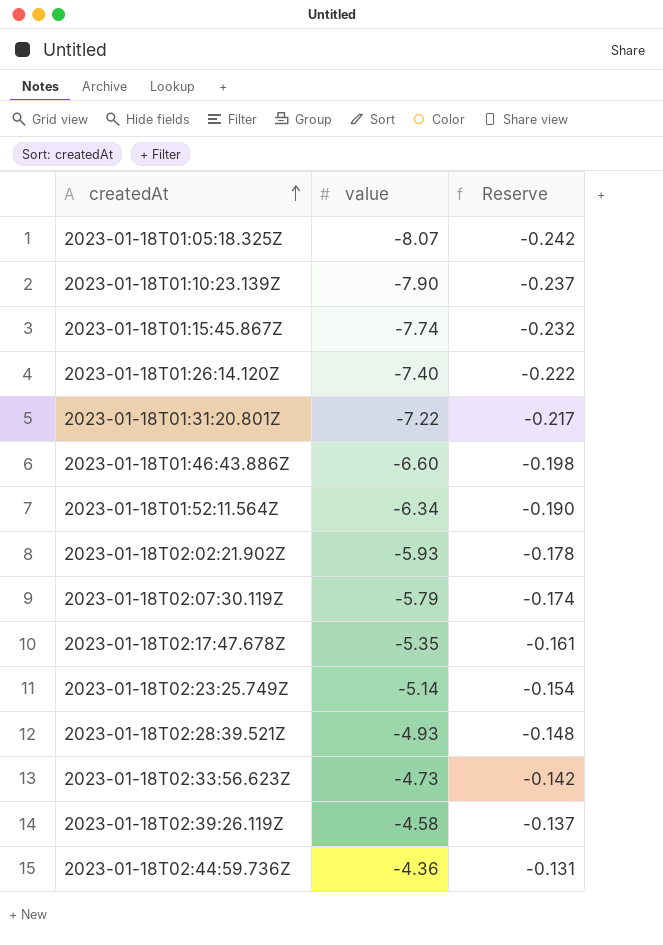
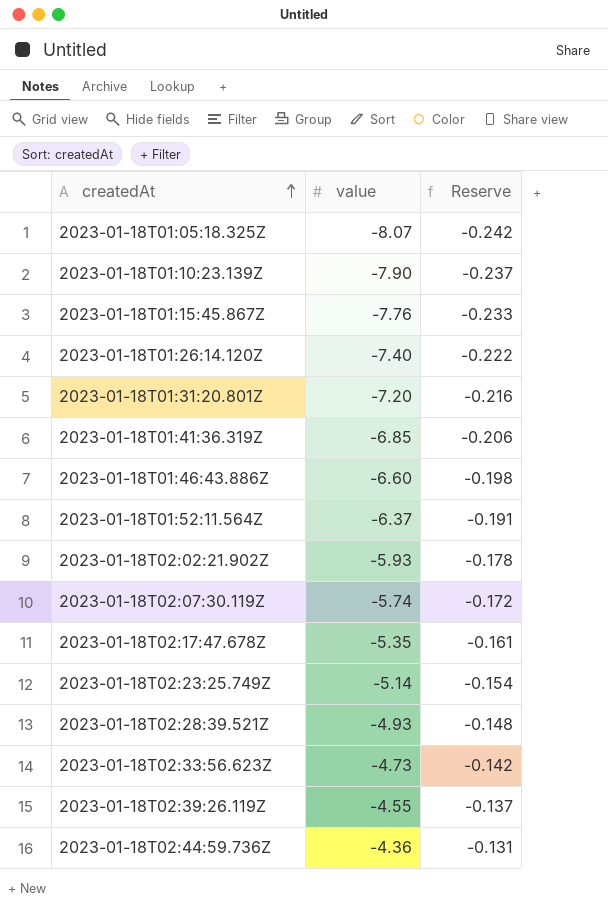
2023-01-18T01:15:45.867Z | value: -7.74 -> -7.76
2023-01-18T01:15:45.867Z | Reserve: -0.232 -> -0.233
2023-01-18T01:31:20.801Z | value: -7.22 -> -7.20
2023-01-18T01:31:20.801Z | Reserve: -0.217 -> -0.216
row 2023-01-18T01:41:36.319Z: none -> -6.85 | -0.206
2023-01-18T01:52:11.564Z | value: -6.34 -> -6.37
2023-01-18T01:52:11.564Z | Reserve: -0.190 -> -0.191
2023-01-18T02:07:30.119Z | value: -5.79 -> -5.74
2023-01-18T02:07:30.119Z | Reserve: -0.174 -> -0.172
2023-01-18T02:39:26.119Z | value: -4.58 -> -4.55

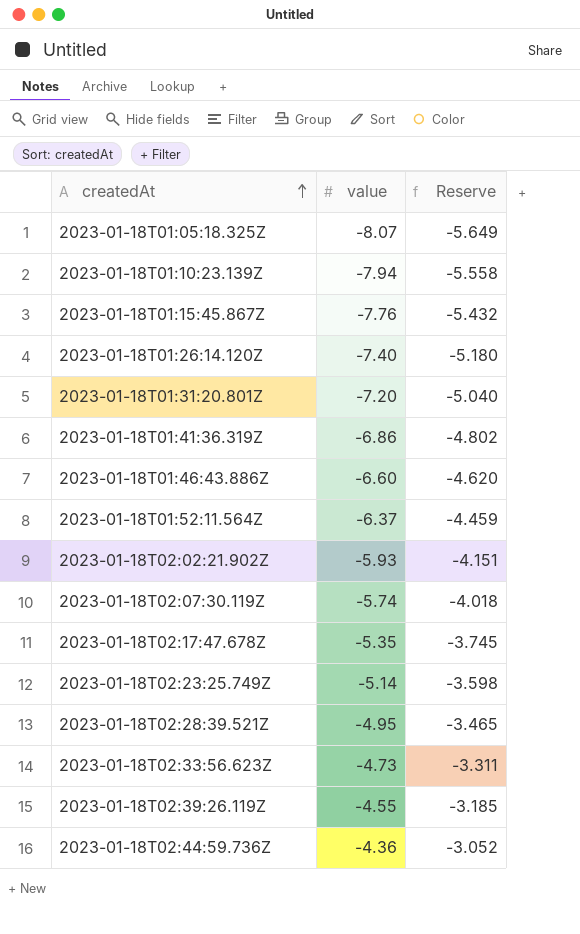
column Reserve | formula: [value] * 0.03 -> [value] * 0.7
2023-01-18T01:10:23.139Z | value: -7.90 -> -7.94
2023-01-18T01:41:36.319Z | value: -6.85 -> -6.86
2023-01-18T02:28:39.521Z | value: -4.93 -> -4.95

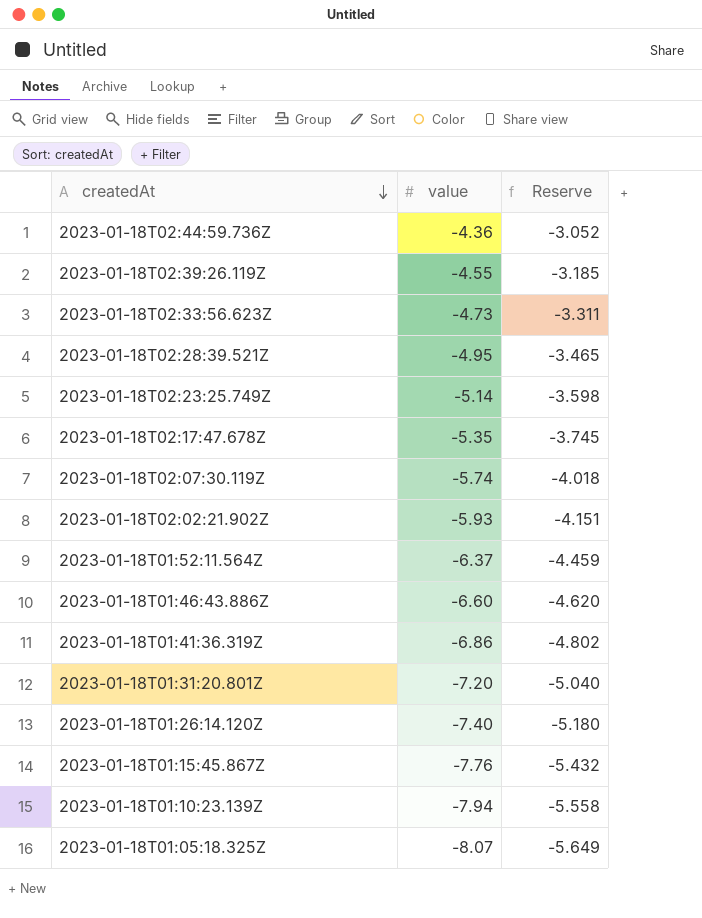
row order: createdAt ascending -> createdAt descending

